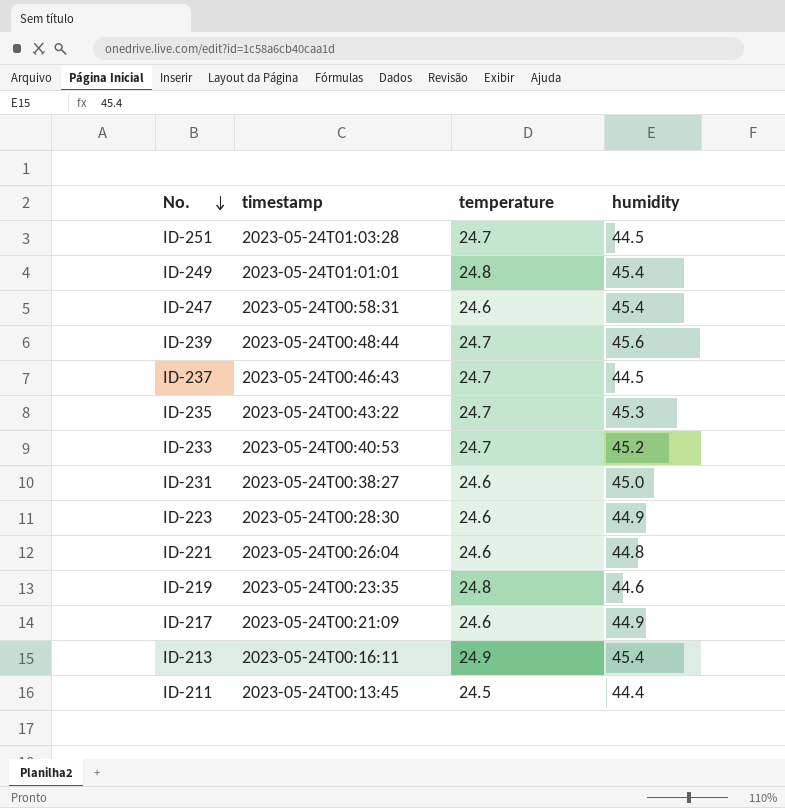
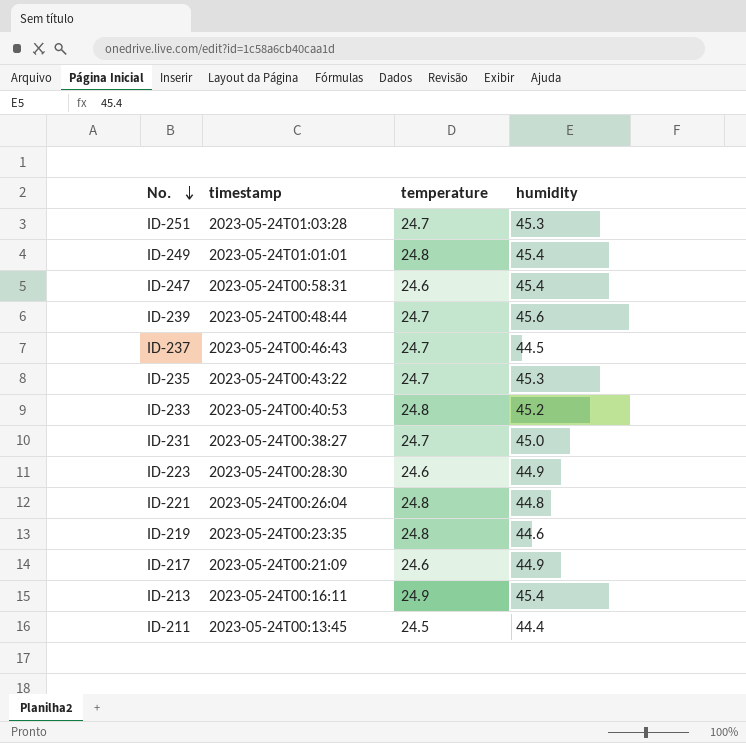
ID-251 | humidity: 44.5 -> 45.3
ID-233 | temperature: 24.7 -> 24.8
ID-231 | temperature: 24.6 -> 24.7
ID-221 | temperature: 24.6 -> 24.8

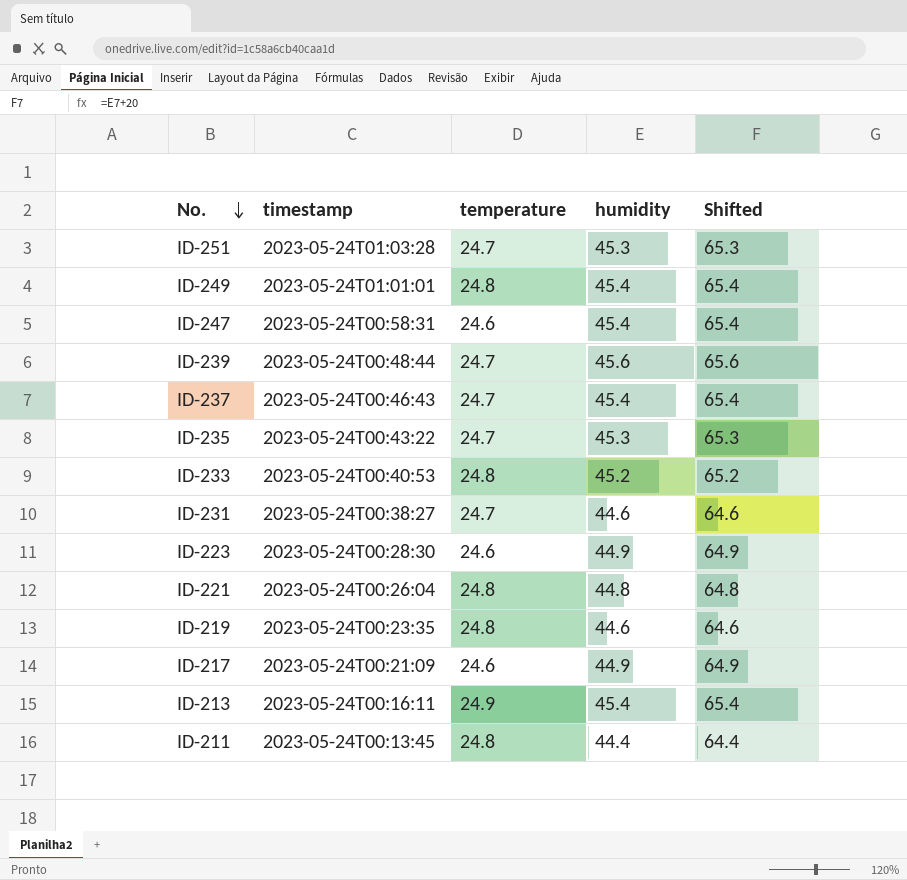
column Shifted | formula: none -> [humidity] + 20
ID-237 | humidity: 44.5 -> 45.4
ID-231 | humidity: 45.0 -> 44.6
ID-211 | temperature: 24.5 -> 24.8

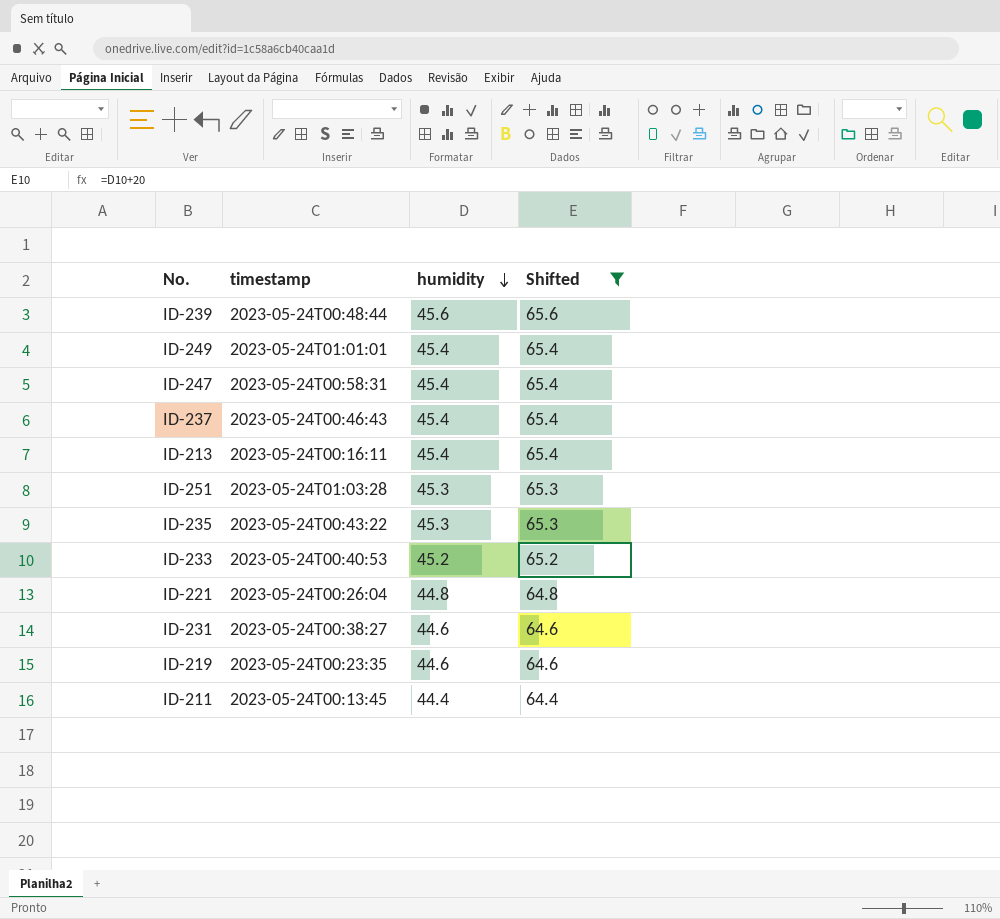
filter: none -> Shifted != 64.9
row order: No. descending -> humidity descending
column temperature | position: 3 -> none

